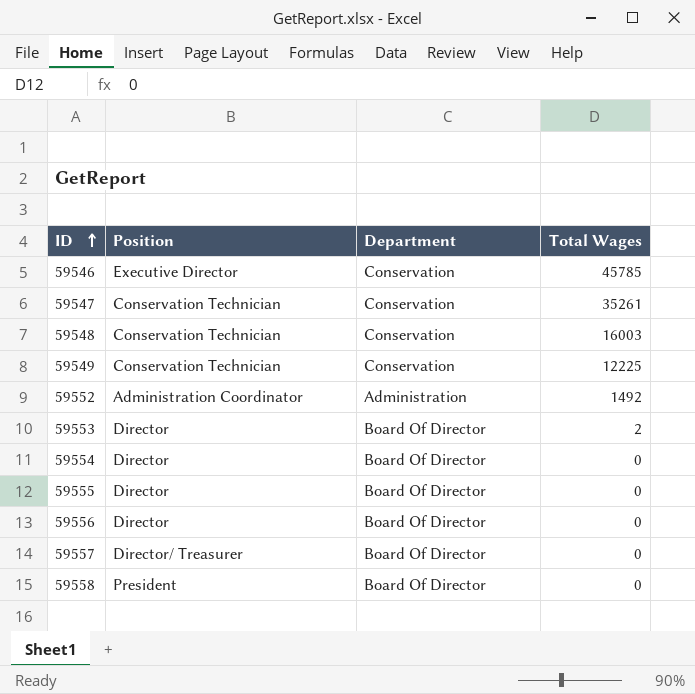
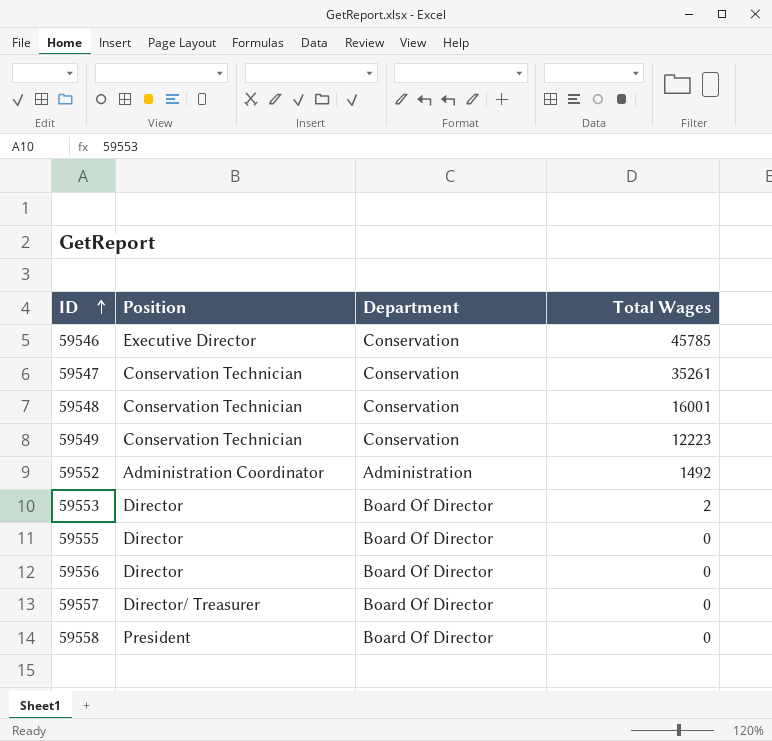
row 59554: Director | Board Of Director | 0 -> none
59548 | Total Wages: 16003 -> 16001
59549 | Total Wages: 12225 -> 12223

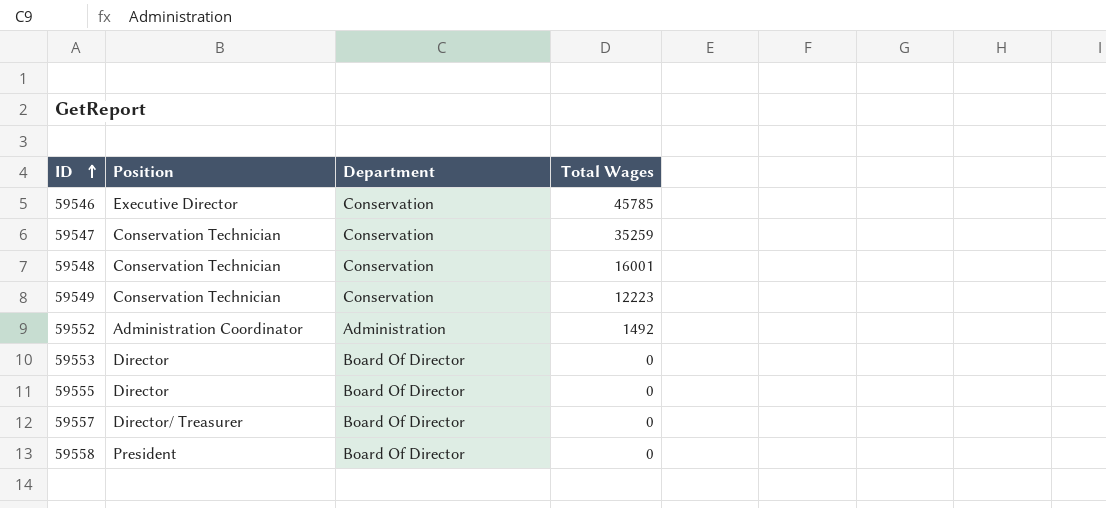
row 59556: Director | Board Of Director | 0 -> none
59547 | Total Wages: 35261 -> 35259
59553 | Total Wages: 2 -> 0

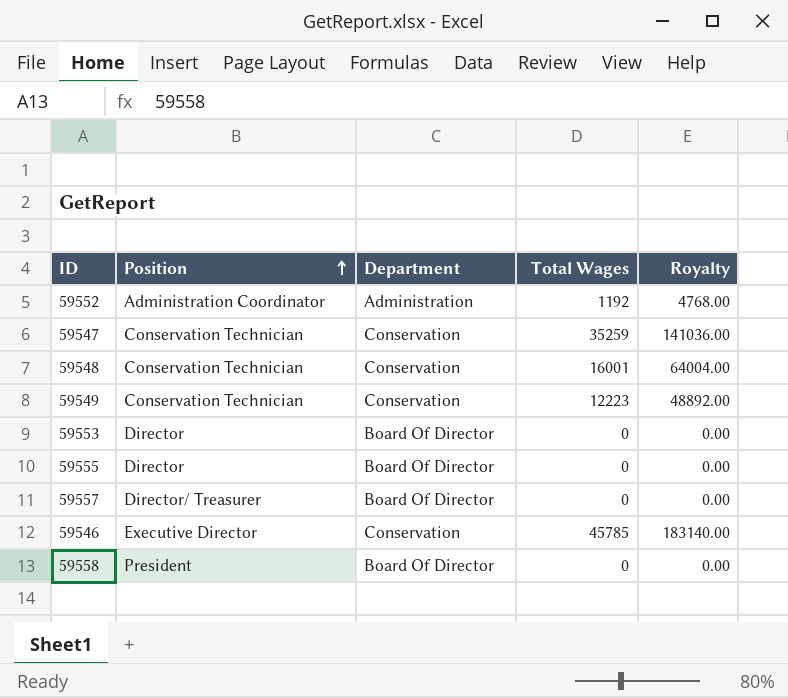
row order: ID ascending -> Position ascending
column Royalty | formula: none -> [Total Wages] * 4
59552 | Total Wages: 1492 -> 1192

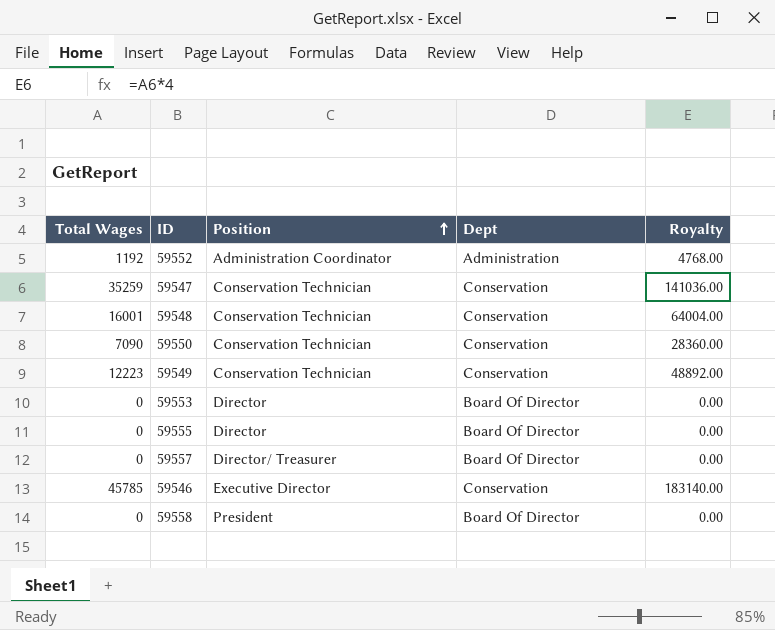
column Total Wages | position: 4 -> 1
column name: Department -> Dept
row 59550: none -> 7090 | Conservation Technician | Conservation | 28360.00

